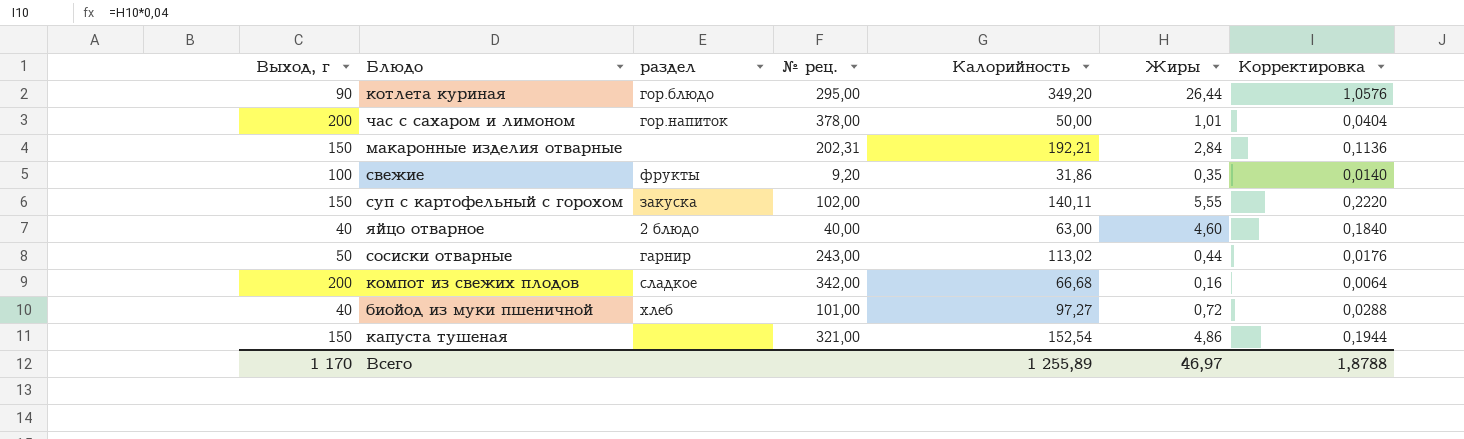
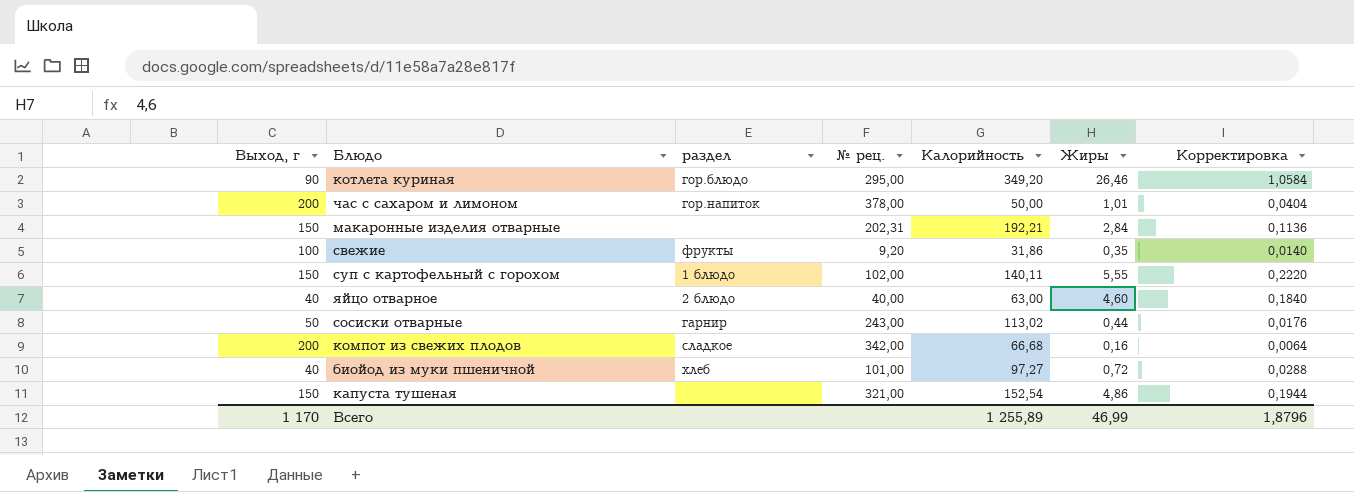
котлета куриная | Жиры: 26,44 -> 26,46
котлета куриная | Корректировка: 1,0576 -> 1,0584
суп с картофельный с горохом | раздел: закуска -> 1 блюдо
Всего | Жиры: 46,97 -> 46,99
Всего | Корректировка: 1,8788 -> 1,8796

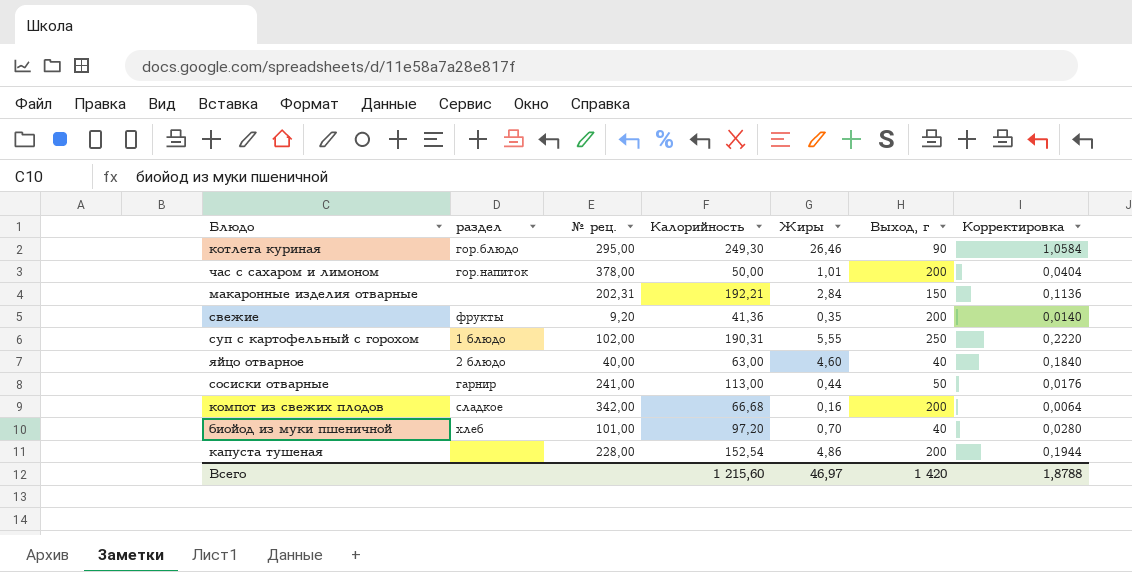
column Выход, г | position: 1 -> 6
котлета куриная | Калорийность: 349,20 -> 249,30
свежие | Калорийность: 31,86 -> 41,36
свежие | Выход, г: 100 -> 200
суп с картофельный с горохом | Калорийность: 140,11 -> 190,31
суп с картофельный с горохом | Выход, г: 150 -> 250
сосиски отварные | № рец.: 243,00 -> 241,00
сосиски отварные | Калорийность: 113,02 -> 113,00
биойод из муки пшеничной | Калорийность: 97,27 -> 97,20
биойод из муки пшеничной | Жиры: 0,72 -> 0,70
биойод из муки пшеничной | Корректировка: 0,0288 -> 0,0280
капуста тушеная | № рец.: 321,00 -> 228,00
капуста тушеная | Выход, г: 150 -> 200
Всего | Калорийность: 1 255,89 -> 1 215,60
Всего | Жиры: 46,99 -> 46,97
Всего | Выход, г: 1 170 -> 1 420
Всего | Корректировка: 1,8796 -> 1,8788

